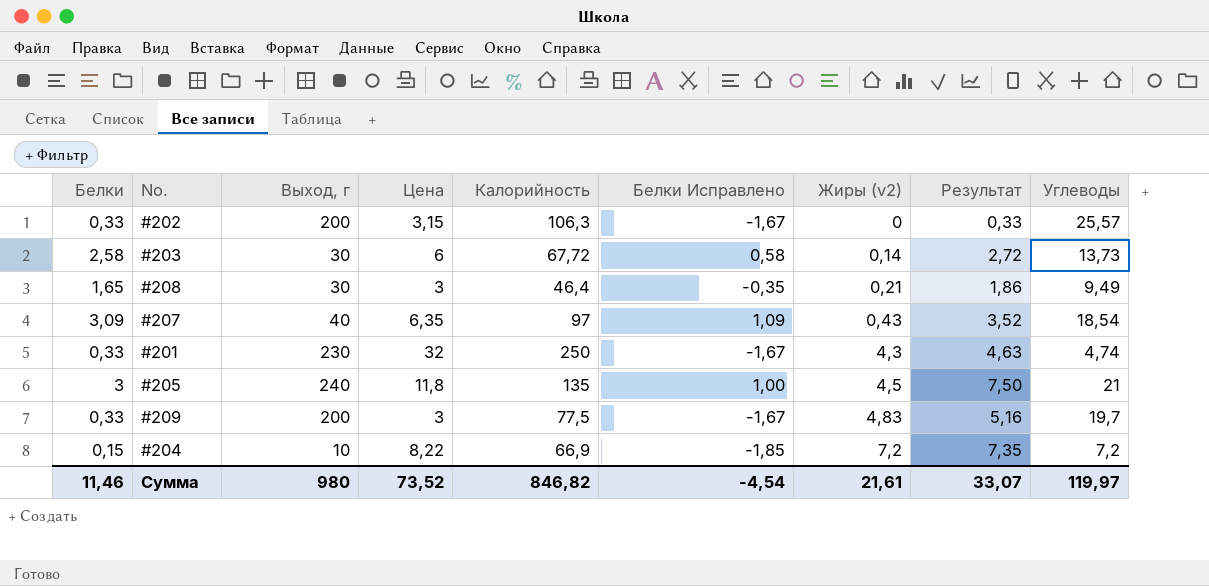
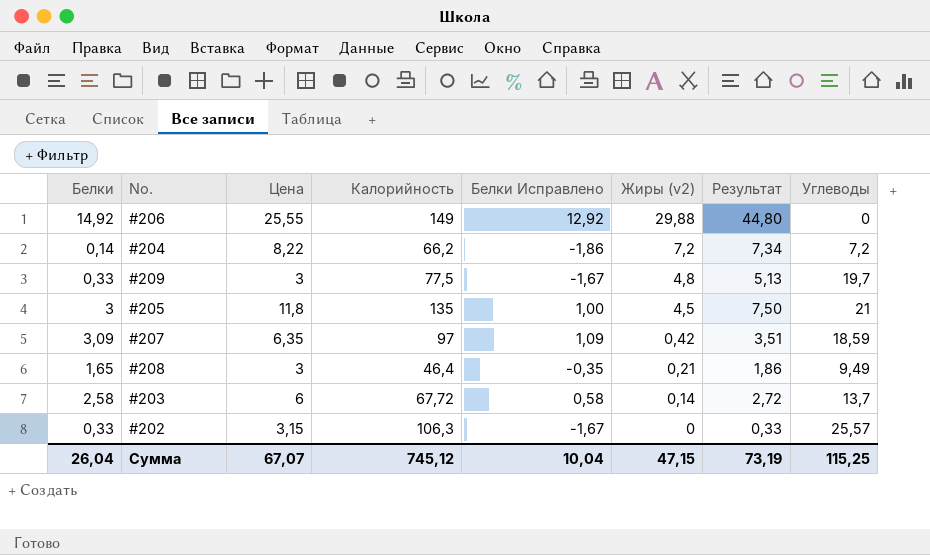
row order: Жиры (v2) ascending -> Жиры (v2) descending
column Выход, г | position: 3 -> none
row #201: 0,33 | 230 | 32 | 250 | -1,67 | 4,3 | 4,63 | 4,74 -> none
row #206: none -> 14,92 | 25,55 | 149 | 12,92 | 29,88 | 44,80 | 0
#204 | Белки: 0,15 -> 0,14
#204 | Калорийность: 66,9 -> 66,2
#204 | Белки Исправлено: -1,85 -> -1,86
#204 | Результат: 7,35 -> 7,34
#209 | Жиры (v2): 4,83 -> 4,8
#209 | Результат: 5,16 -> 5,13
#207 | Жиры (v2): 0,43 -> 0,42
#207 | Результат: 3,52 -> 3,51
#207 | Углеводы: 18,54 -> 18,59
#203 | Углеводы: 13,73 -> 13,7
Сумма | Белки: 11,46 -> 26,04
Сумма | Цена: 73,52 -> 67,07
Сумма | Калорийность: 846,82 -> 745,12
Сумма | Белки Исправлено: -4,54 -> 10,04
Сумма | Жиры (v2): 21,61 -> 47,15
Сумма | Результат: 33,07 -> 73,19
Сумма | Углеводы: 119,97 -> 115,25

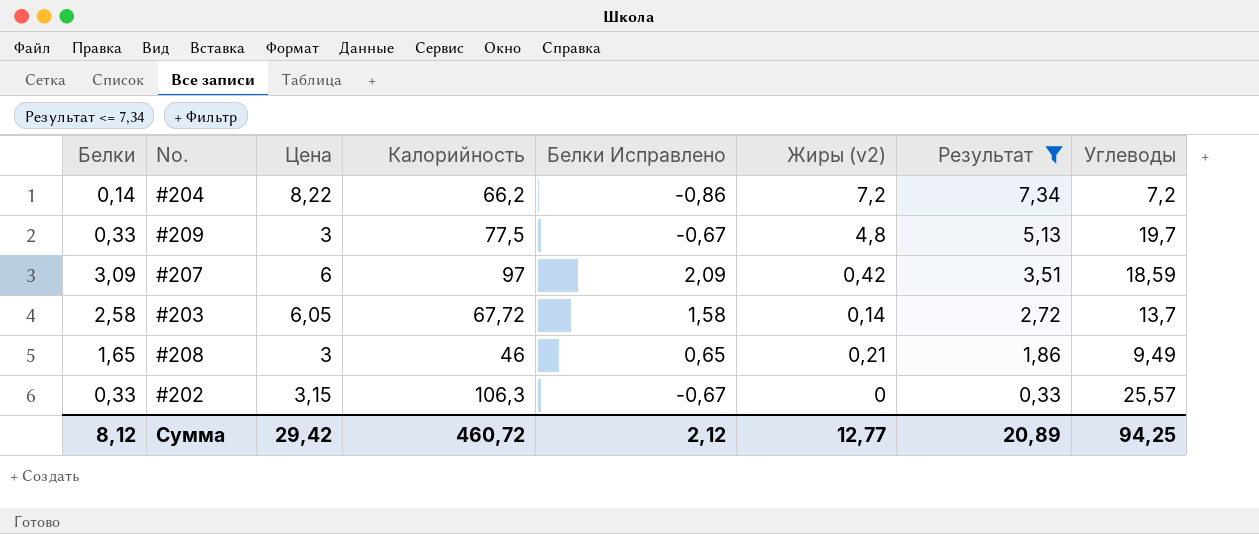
filter: none -> Результат <= 7,34
row order: Жиры (v2) descending -> Результат descending
column Белки Исправлено | formula: [Белки] - 2 -> [Белки] - 1
#207 | Цена: 6,35 -> 6
#203 | Цена: 6 -> 6,05
#208 | Калорийность: 46,4 -> 46
Сумма | Белки: 26,04 -> 8,12
Сумма | Цена: 67,07 -> 29,42
Сумма | Калорийность: 745,12 -> 460,72
Сумма | Белки Исправлено: 10,04 -> 2,12
Сумма | Жиры (v2): 47,15 -> 12,77
Сумма | Результат: 73,19 -> 20,89
Сумма | Углеводы: 115,25 -> 94,25

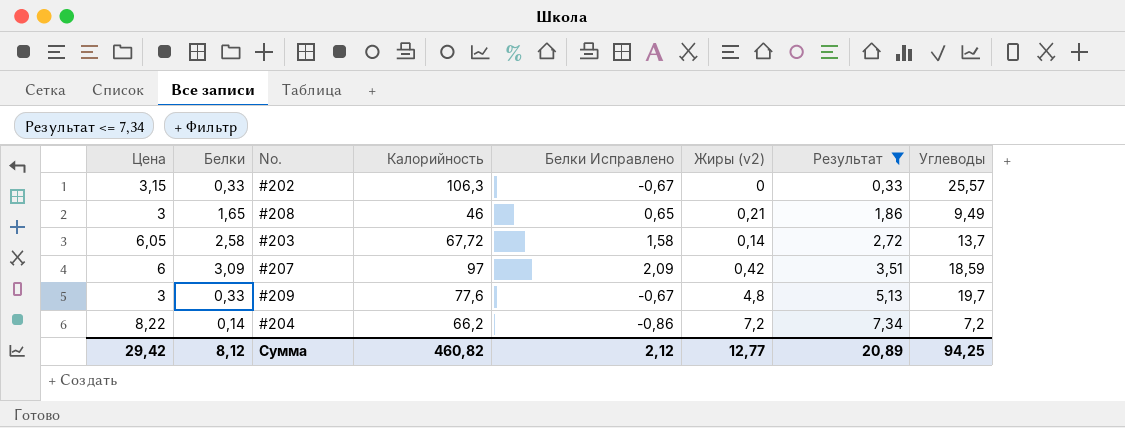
row order: Результат descending -> Результат ascending
column Цена | position: 3 -> 1
#209 | Калорийность: 77,5 -> 77,6
Сумма | Калорийность: 460,72 -> 460,82

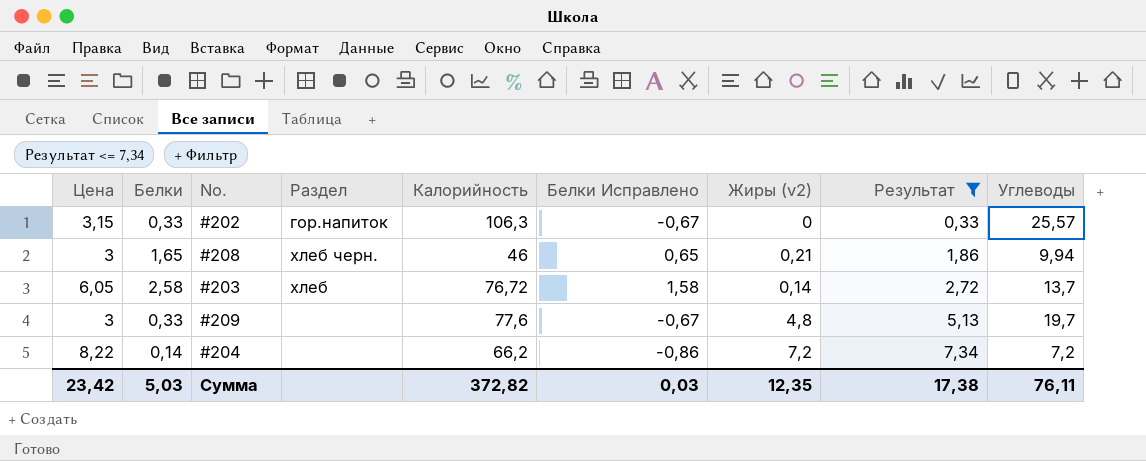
column Раздел | position: none -> 4
row #207: 6 | 3,09 | 97 | 2,09 | 0,42 | 3,51 | 18,59 -> none
#208 | Углеводы: 9,49 -> 9,94
#203 | Калорийность: 67,72 -> 76,72
Сумма | Цена: 29,42 -> 23,42
Сумма | Белки: 8,12 -> 5,03
Сумма | Калорийность: 460,82 -> 372,82
Сумма | Белки Исправлено: 2,12 -> 0,03
Сумма | Жиры (v2): 12,77 -> 12,35
Сумма | Результат: 20,89 -> 17,38
Сумма | Углеводы: 94,25 -> 76,11

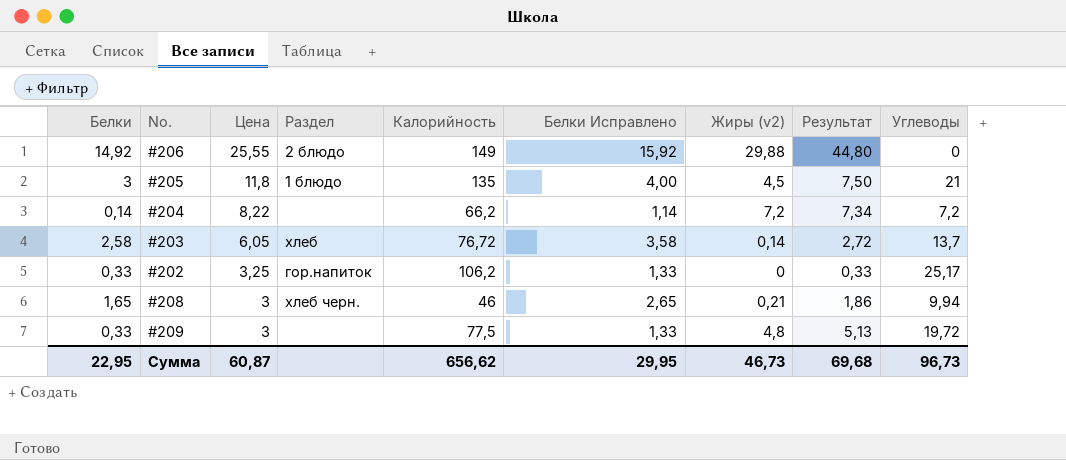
filter: Результат <= 7,34 -> none
row order: Результат ascending -> Цена descending
column Цена | position: 1 -> 3
column Белки Исправлено | formula: [Белки] - 1 -> [Белки] + 1
#202 | Цена: 3,15 -> 3,25
#202 | Калорийность: 106,3 -> 106,2
#202 | Углеводы: 25,57 -> 25,17
#209 | Калорийность: 77,6 -> 77,5
#209 | Углеводы: 19,7 -> 19,72
Сумма | Белки: 5,03 -> 22,95
Сумма | Цена: 23,42 -> 60,87
Сумма | Калорийность: 372,82 -> 656,62
Сумма | Белки Исправлено: 0,03 -> 29,95
Сумма | Жиры (v2): 12,35 -> 46,73
Сумма | Результат: 17,38 -> 69,68
Сумма | Углеводы: 76,11 -> 96,73

